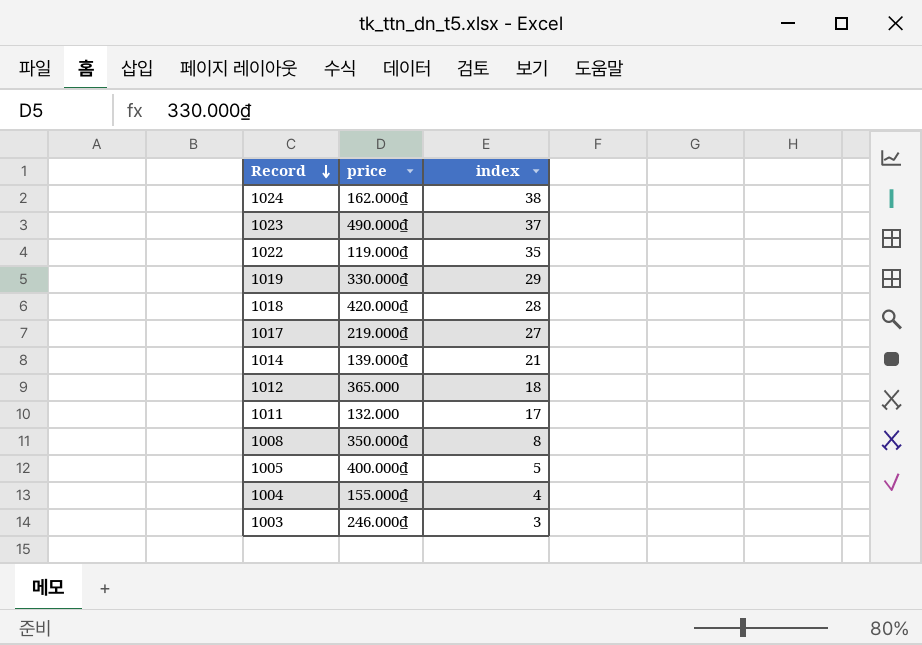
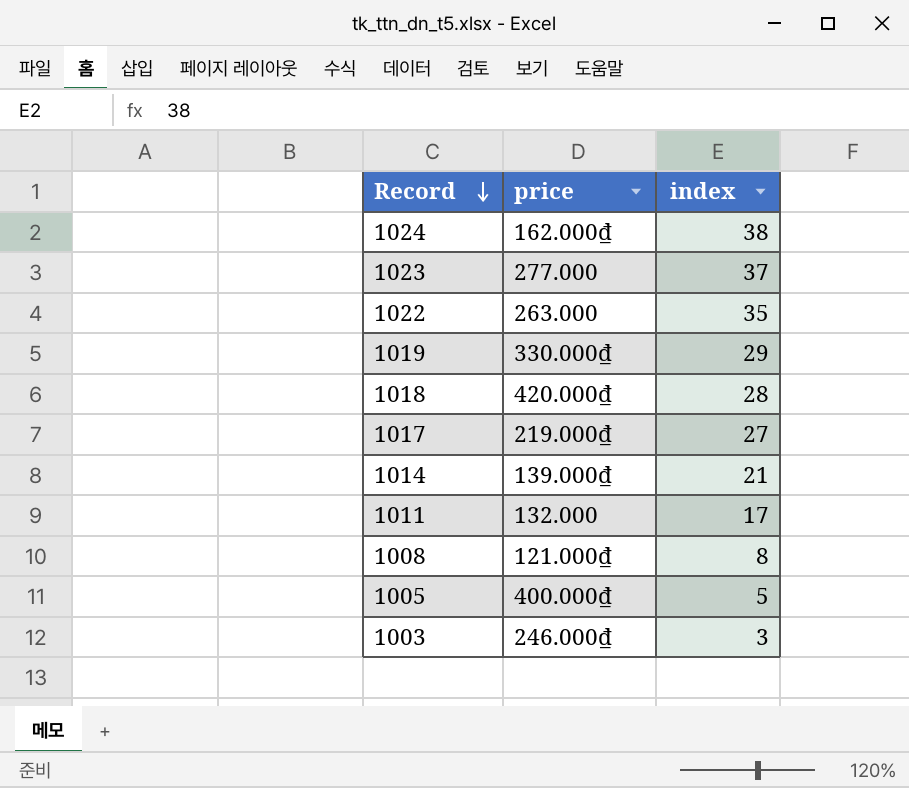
row 1012: 365.000 | 18 -> none
row 1004: 155.000₫ | 4 -> none
1023 | price: 490.000₫ -> 277.000
1022 | price: 119.000₫ -> 263.000
1008 | price: 350.000₫ -> 121.000₫

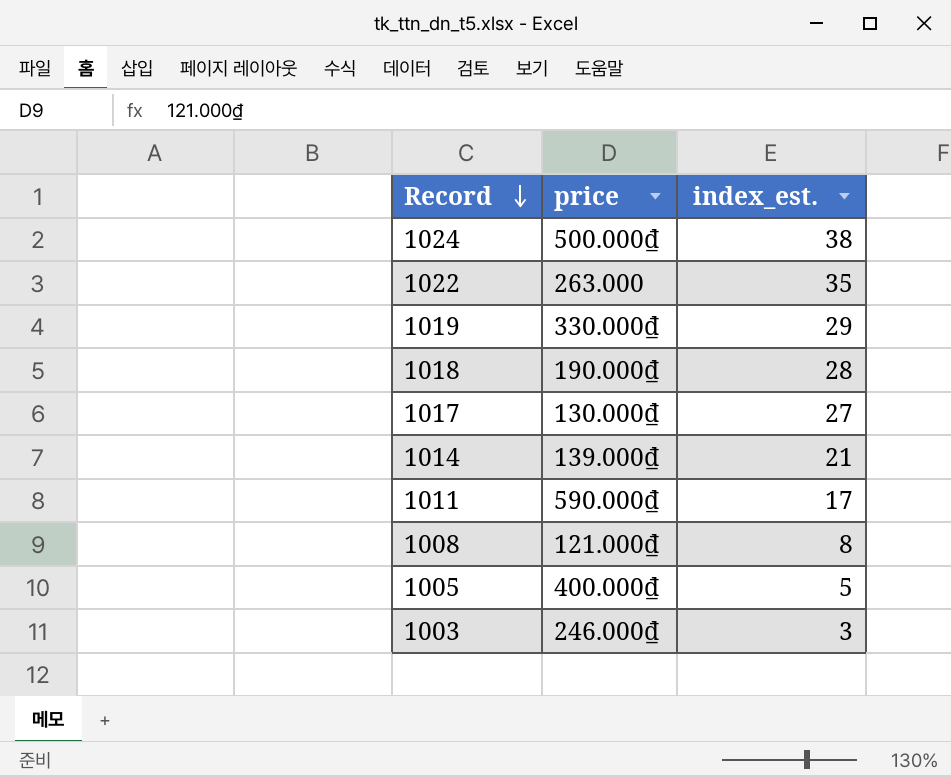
column name: index -> index_est.
row 1023: 277.000 | 37 -> none
1024 | price: 162.000₫ -> 500.000₫
1018 | price: 420.000₫ -> 190.000₫
1017 | price: 219.000₫ -> 130.000₫
1011 | price: 132.000 -> 590.000₫

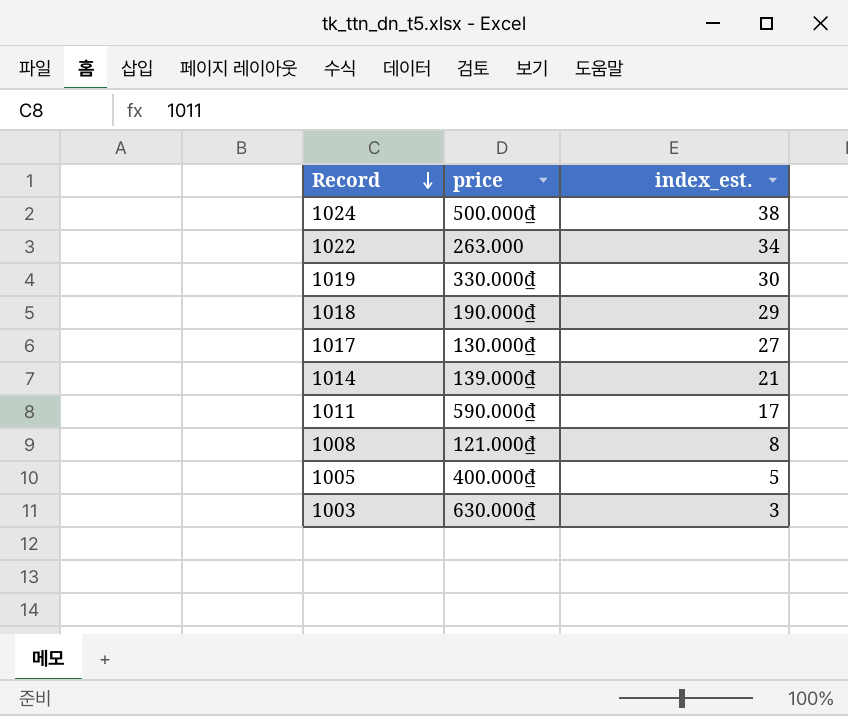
1022 | index_est.: 35 -> 34
1019 | index_est.: 29 -> 30
1018 | index_est.: 28 -> 29
1003 | price: 246.000₫ -> 630.000₫

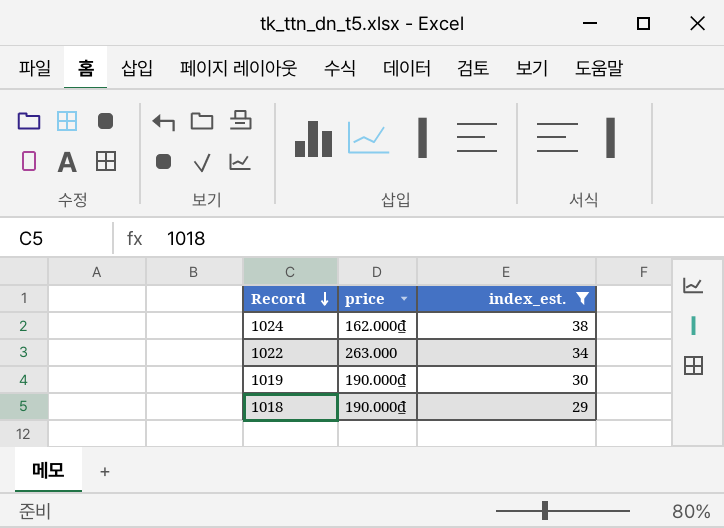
filter: none -> index_est. >= 29
1024 | price: 500.000₫ -> 162.000₫
1019 | price: 330.000₫ -> 190.000₫

